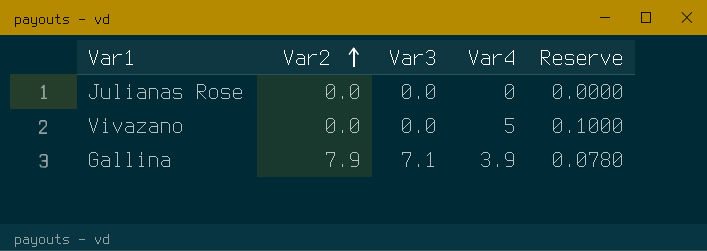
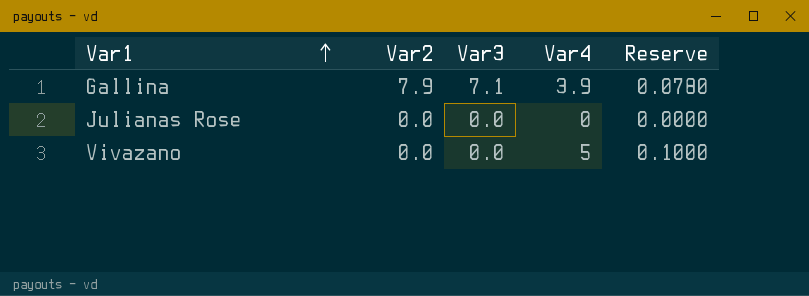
row order: Var2 ascending -> Var1 ascending

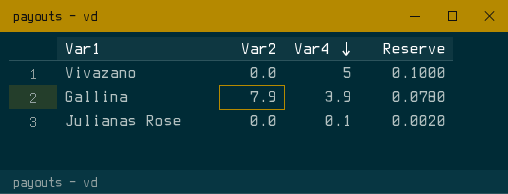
row order: Var1 ascending -> Var4 descending
column Var3 | position: 3 -> none
Julianas Rose | Var4: 0 -> 0.1
Julianas Rose | Reserve: 0.0000 -> 0.0020

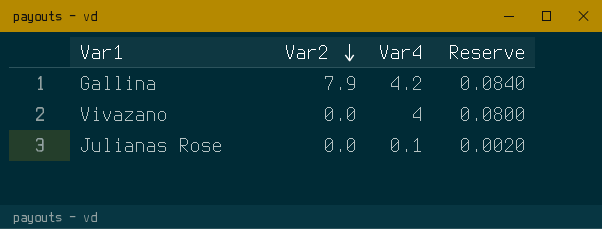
row order: Var4 descending -> Var2 descending
Gallina | Var4: 3.9 -> 4.2
Gallina | Reserve: 0.0780 -> 0.0840
Vivazano | Var4: 5 -> 4
Vivazano | Reserve: 0.1000 -> 0.0800

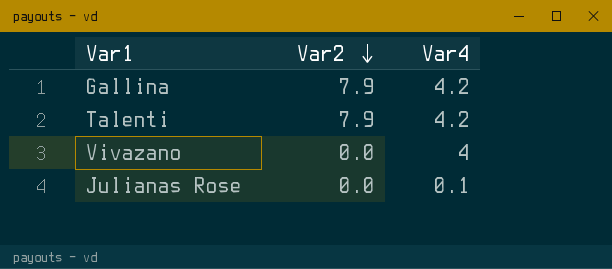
column Reserve | formula: [Var4] * 0.02 -> none
row Talenti: none -> 7.9 | 4.2

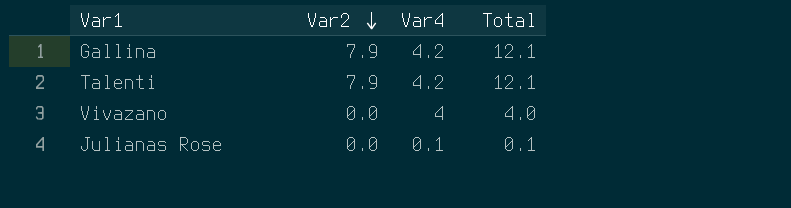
column Total | formula: none -> [Var2] + [Var4]

